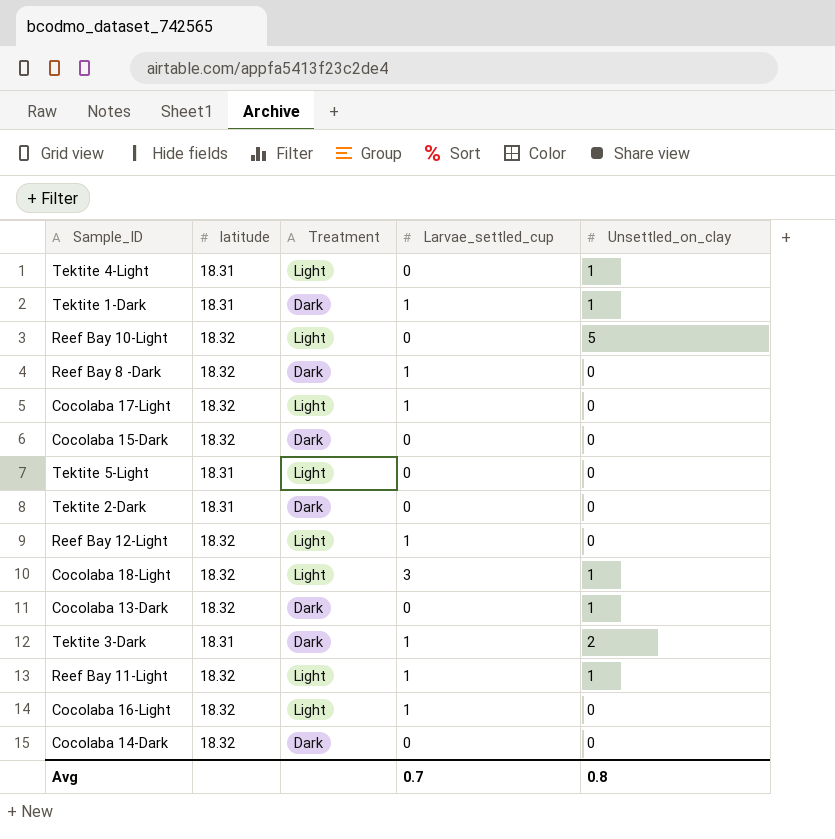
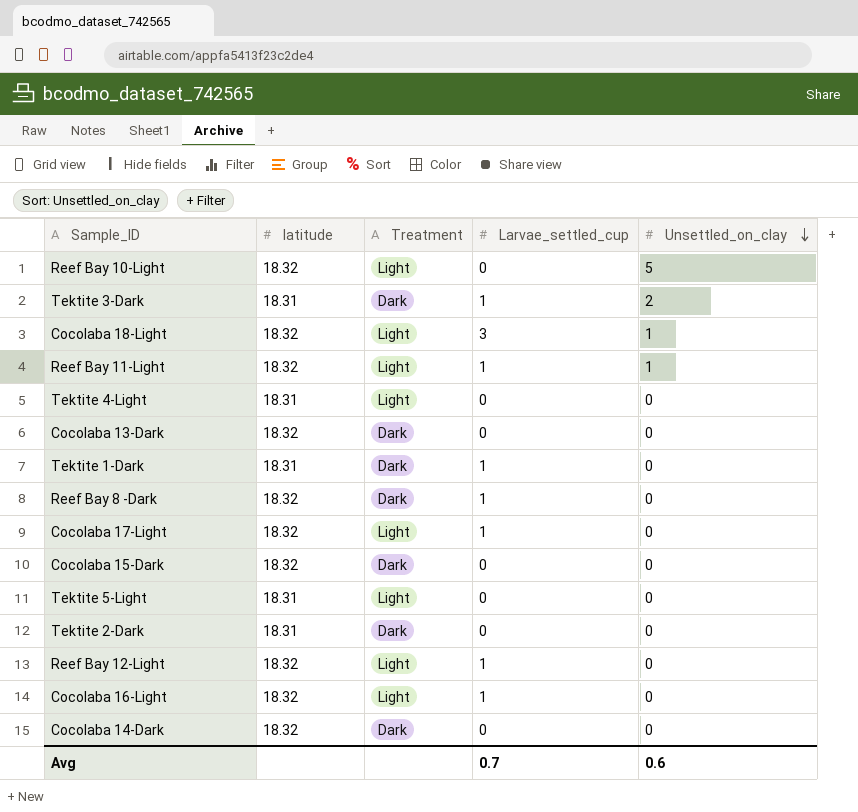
row order: none -> Unsettled_on_clay descending
Tektite 4-Light | Unsettled_on_clay: 1 -> 0
Cocolaba 13-Dark | Unsettled_on_clay: 1 -> 0
Tektite 1-Dark | Unsettled_on_clay: 1 -> 0
Avg | Unsettled_on_clay: 0.8 -> 0.6

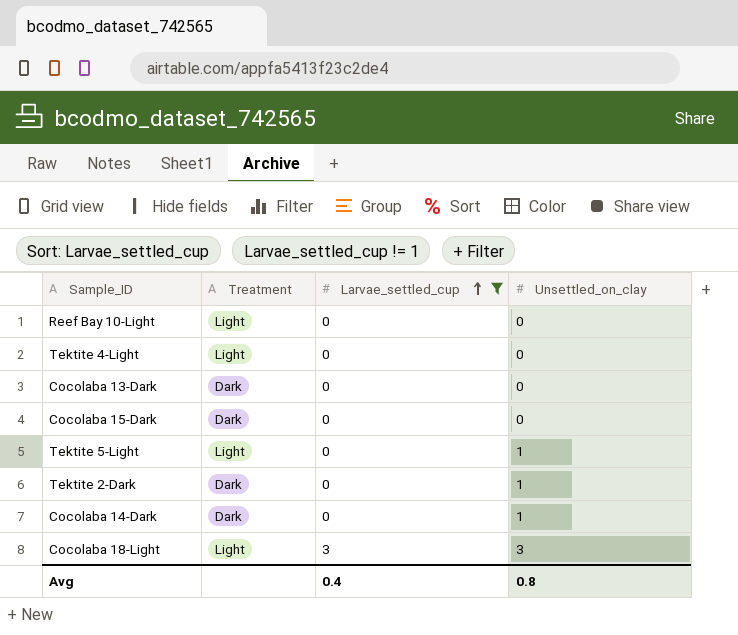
filter: none -> Larvae_settled_cup != 1
row order: Unsettled_on_clay descending -> Larvae_settled_cup ascending
column latitude | position: 2 -> none
Reef Bay 10-Light | Unsettled_on_clay: 5 -> 0
Tektite 5-Light | Unsettled_on_clay: 0 -> 1
Tektite 2-Dark | Unsettled_on_clay: 0 -> 1
Cocolaba 14-Dark | Unsettled_on_clay: 0 -> 1
Cocolaba 18-Light | Unsettled_on_clay: 1 -> 3
Avg | Larvae_settled_cup: 0.7 -> 0.4
Avg | Unsettled_on_clay: 0.6 -> 0.8

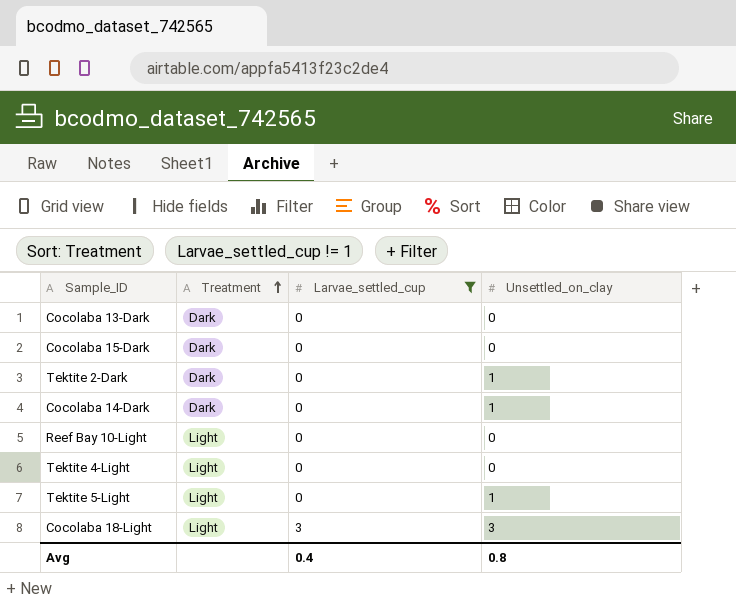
row order: Larvae_settled_cup ascending -> Treatment ascending

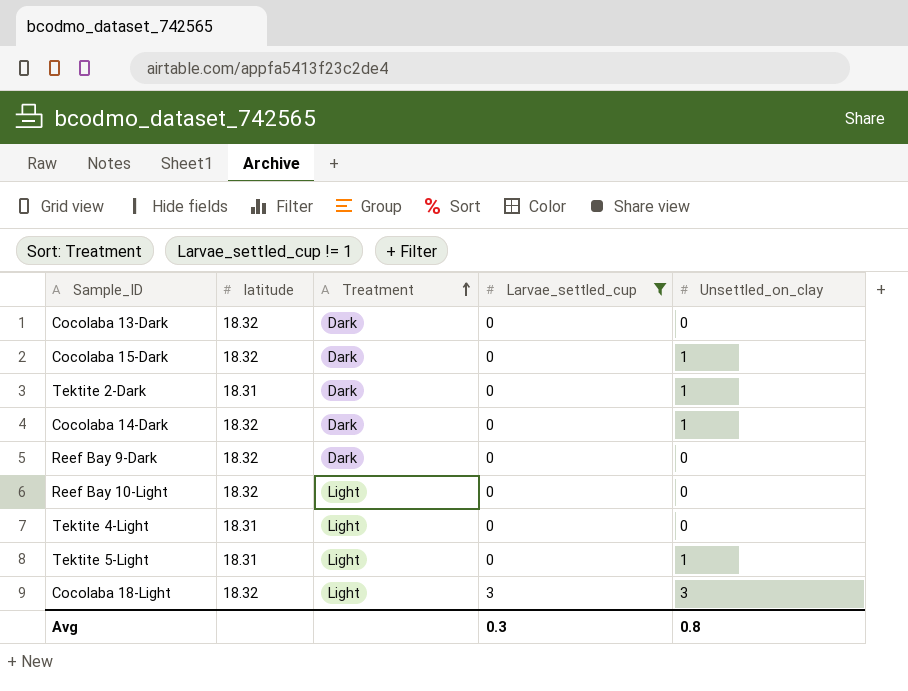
column latitude | position: none -> 2
Cocolaba 15-Dark | Unsettled_on_clay: 0 -> 1
row Reef Bay 9-Dark: none -> 18.32 | Dark | 0 | 0
Avg | Larvae_settled_cup: 0.4 -> 0.3

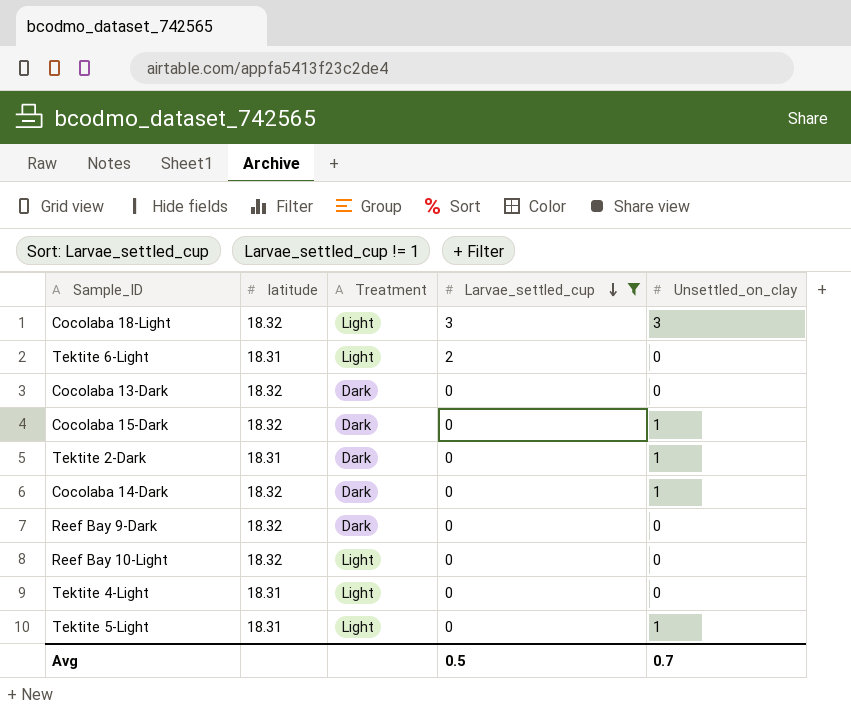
row order: Treatment ascending -> Larvae_settled_cup descending
row Tektite 6-Light: none -> 18.31 | Light | 2 | 0
Avg | Larvae_settled_cup: 0.3 -> 0.5
Avg | Unsettled_on_clay: 0.8 -> 0.7

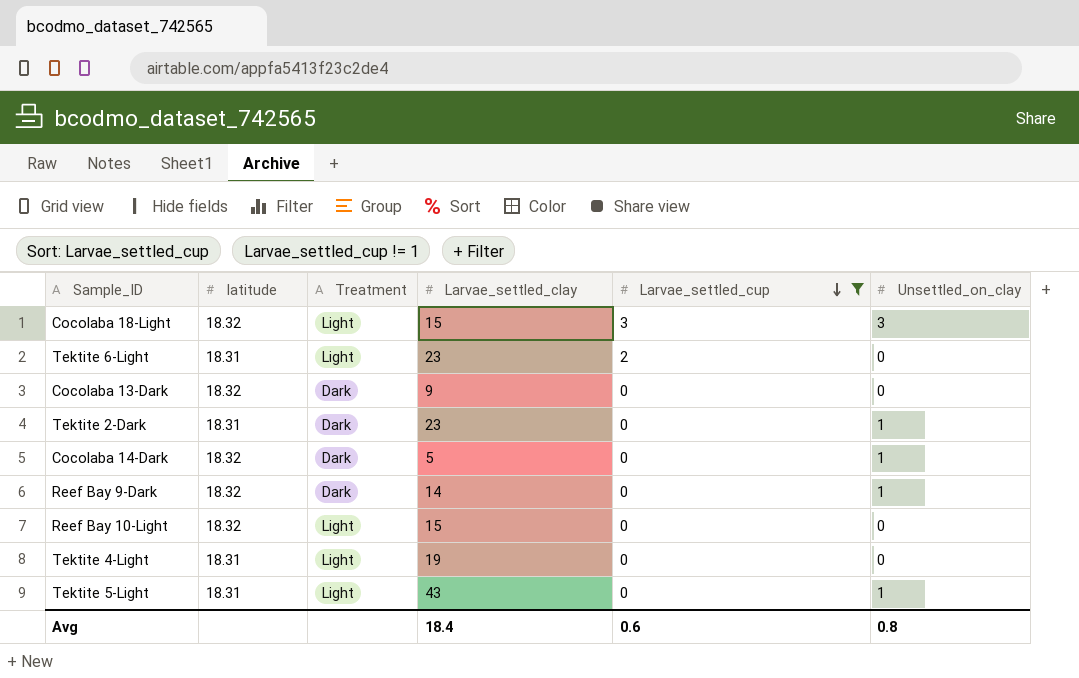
column Larvae_settled_clay | position: none -> 4
row Cocolaba 15-Dark: 18.32 | Dark | 0 | 1 -> none
Reef Bay 9-Dark | Unsettled_on_clay: 0 -> 1
Avg | Larvae_settled_cup: 0.5 -> 0.6
Avg | Unsettled_on_clay: 0.7 -> 0.8

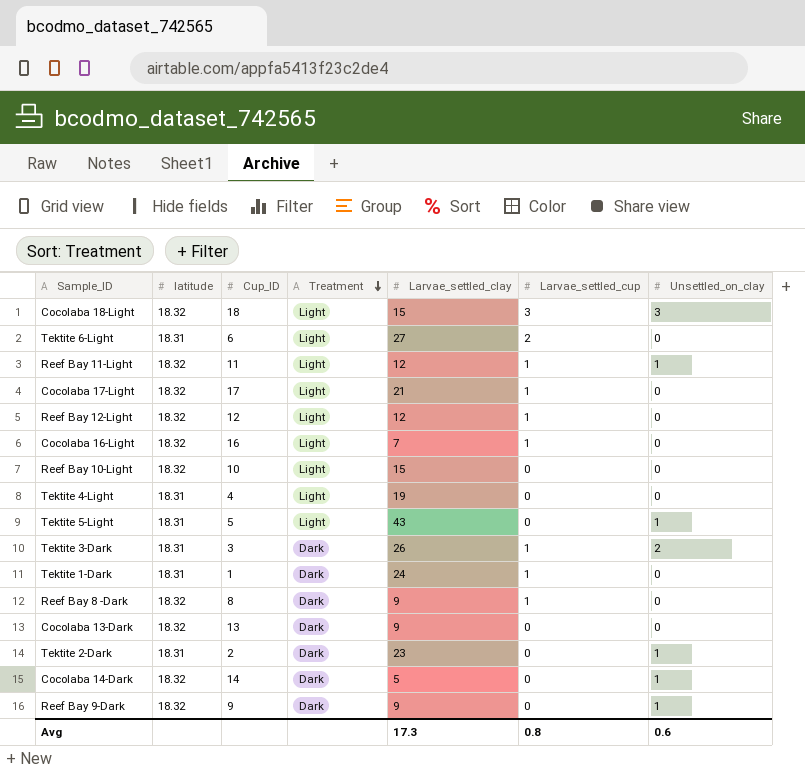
filter: Larvae_settled_cup != 1 -> none
row order: Larvae_settled_cup descending -> Treatment descending
column Cup_ID | position: none -> 3
Tektite 6-Light | Larvae_settled_clay: 23 -> 27
Reef Bay 9-Dark | Larvae_settled_clay: 14 -> 9
Avg | Larvae_settled_clay: 18.4 -> 17.3
Avg | Larvae_settled_cup: 0.6 -> 0.8
Avg | Unsettled_on_clay: 0.8 -> 0.6

